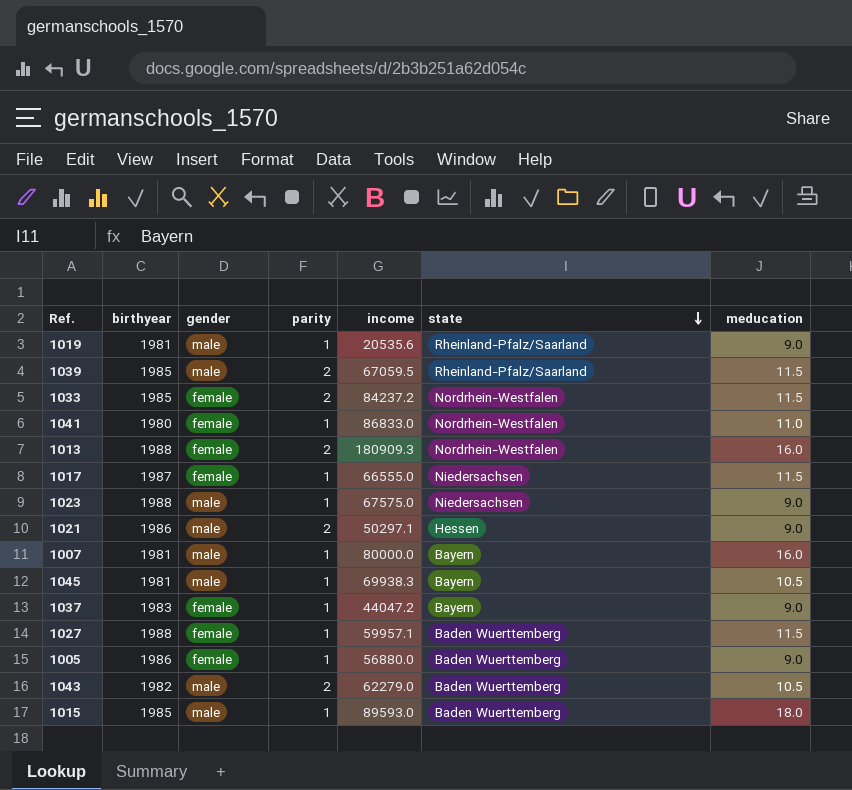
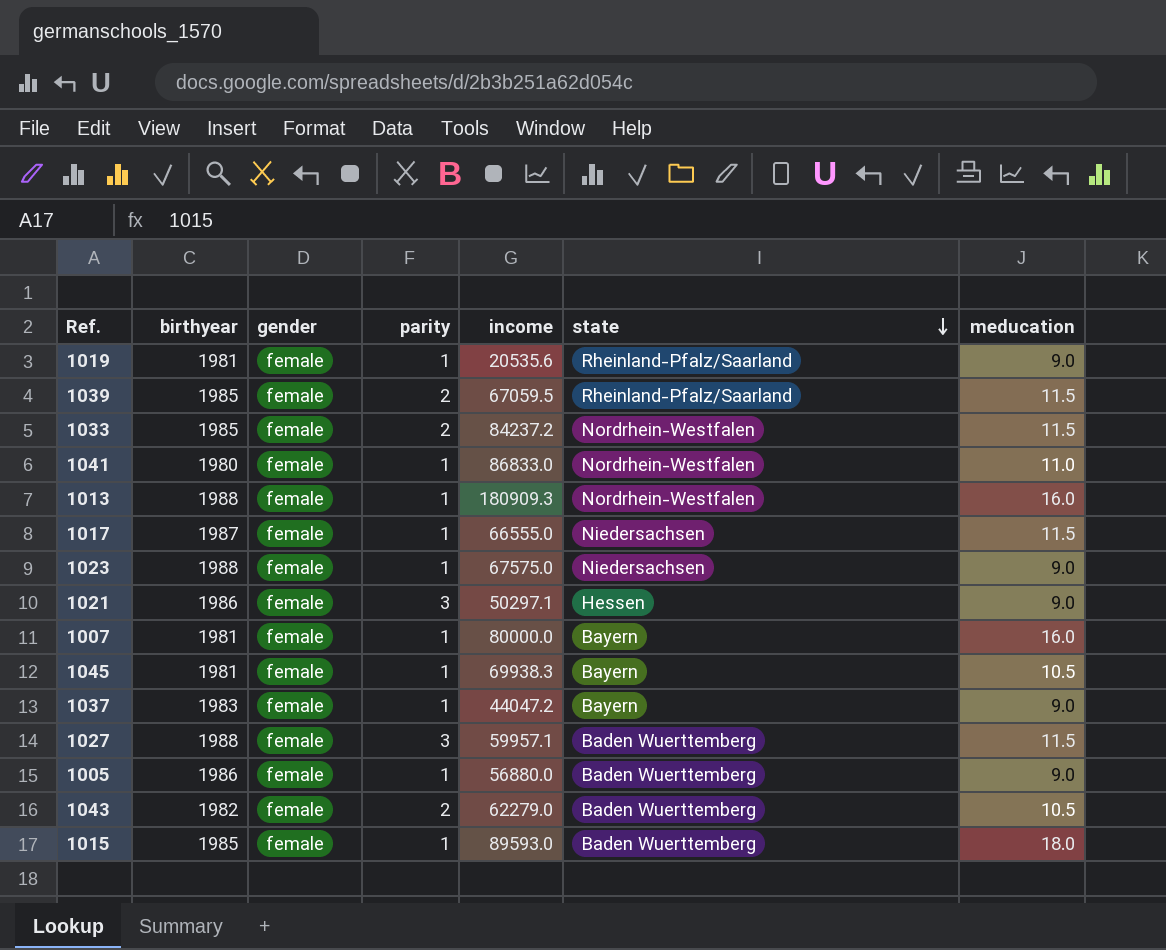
1019 | gender: male -> female
1039 | gender: male -> female
1013 | parity: 2 -> 1
1023 | gender: male -> female
1021 | gender: male -> female
1021 | parity: 2 -> 3
1007 | gender: male -> female
1045 | gender: male -> female
1027 | parity: 1 -> 3
1043 | gender: male -> female
1015 | gender: male -> female

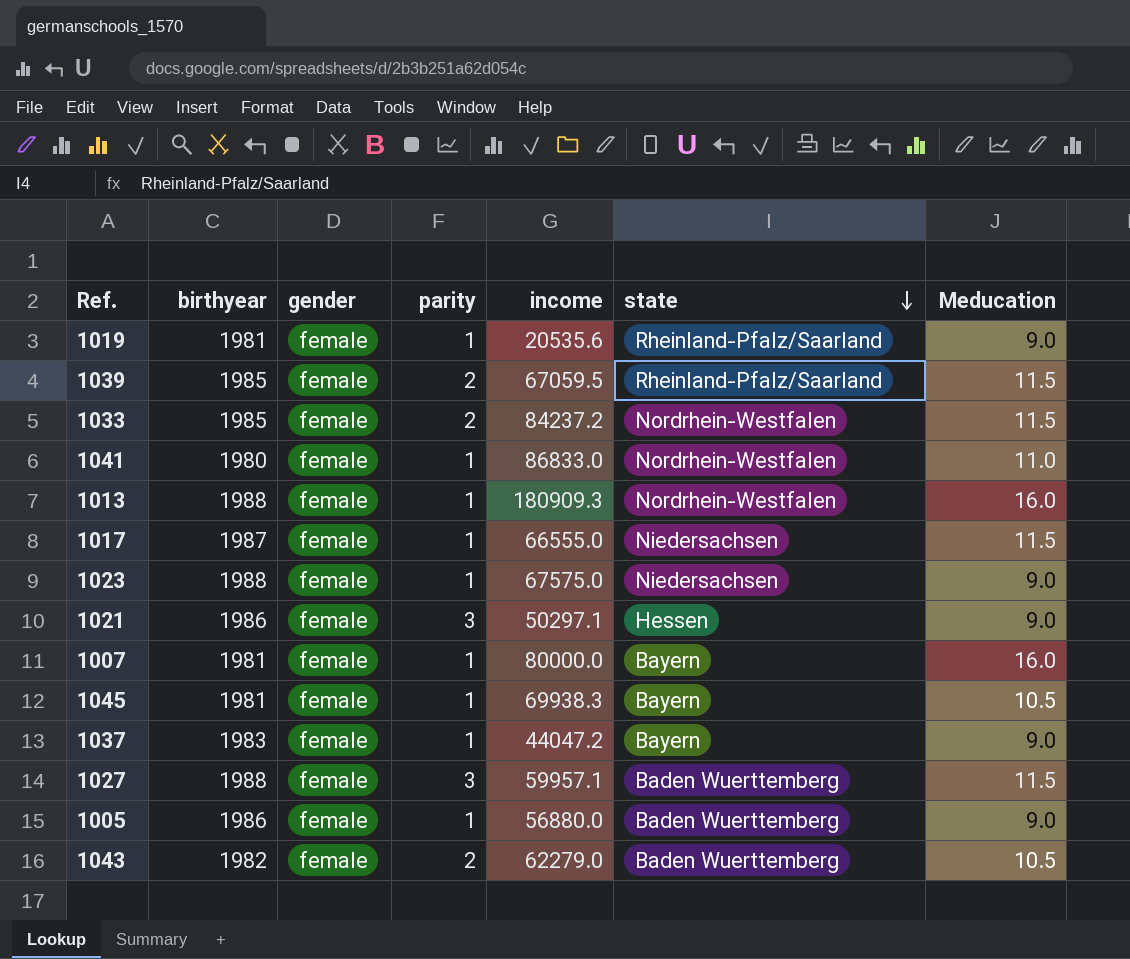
column name: meducation -> Meducation
row 1015: 1985 | female | 1 | 89593.0 | Baden Wuerttemberg | 18.0 -> none

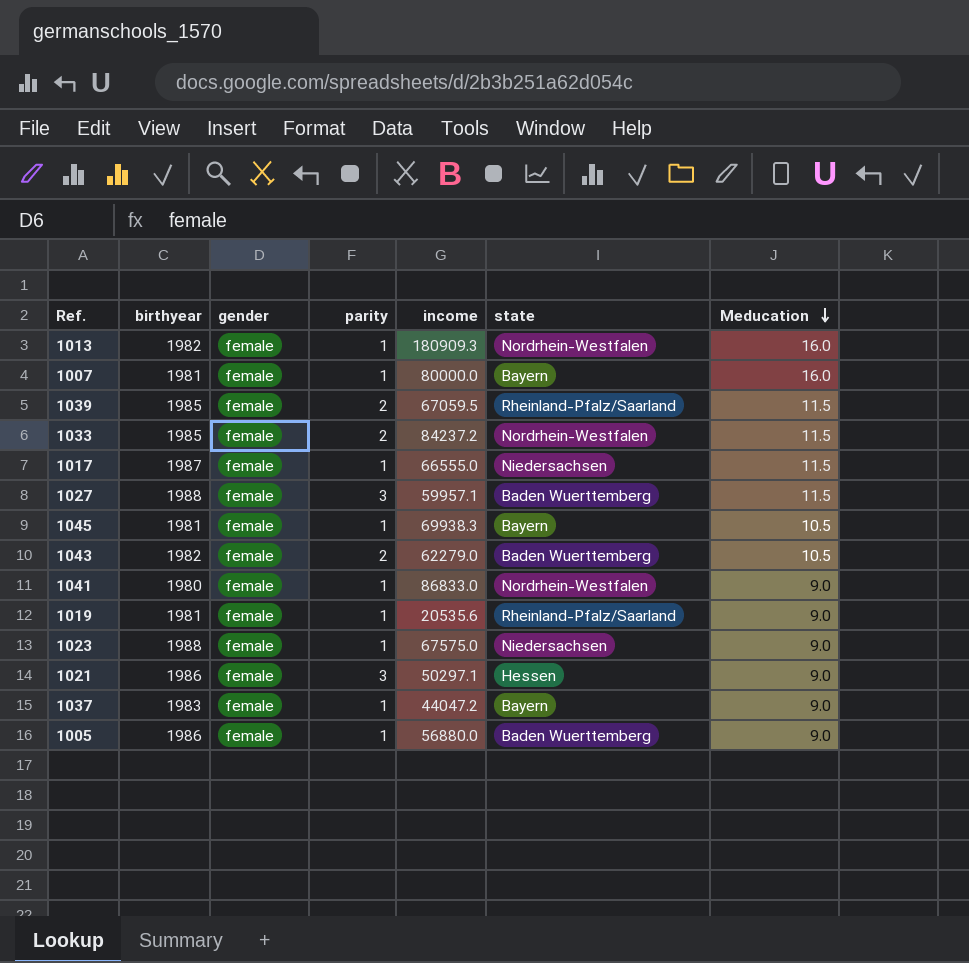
row order: state descending -> Meducation descending
1013 | birthyear: 1988 -> 1982
1041 | Meducation: 11.0 -> 9.0

